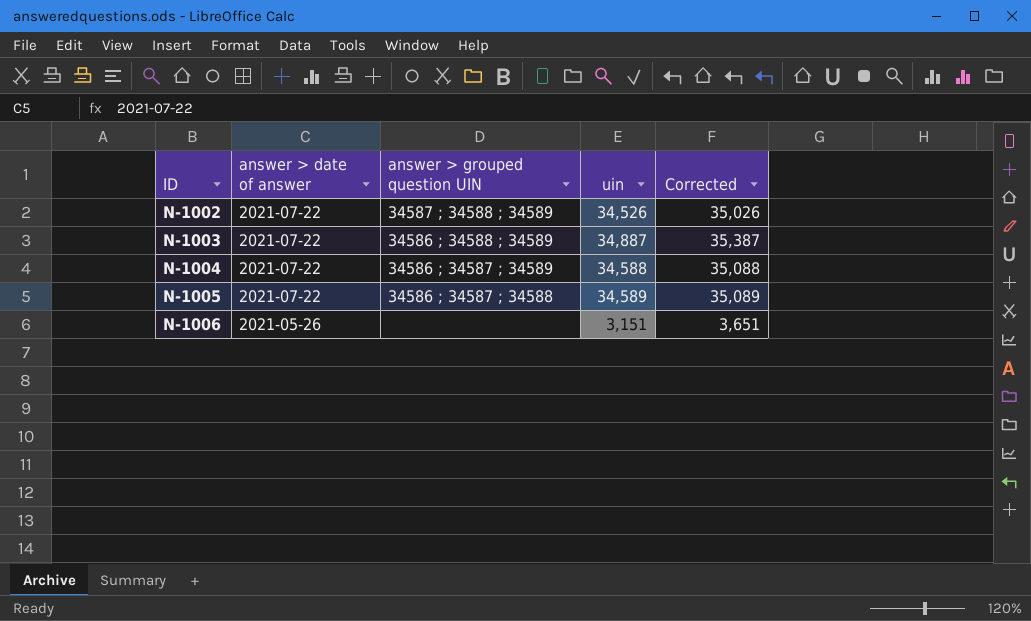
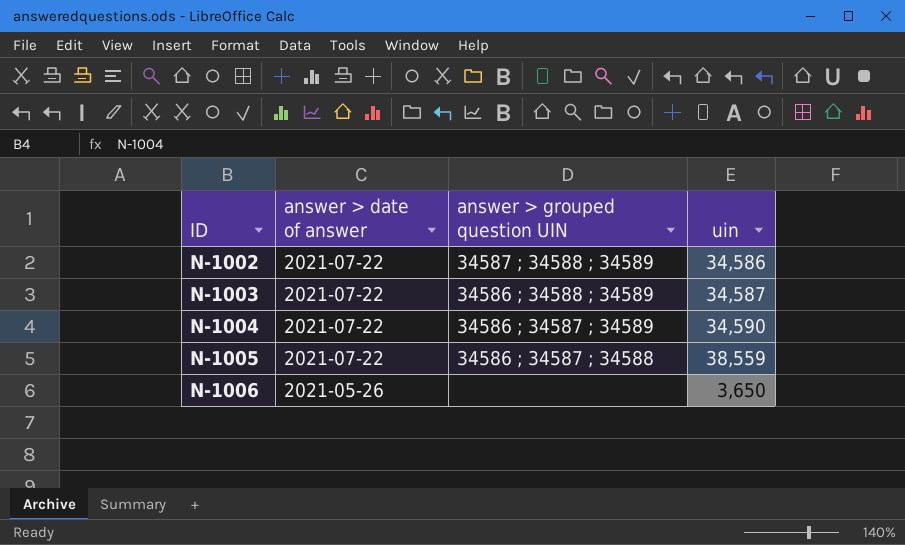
column Corrected | formula: [uin] + 500 -> none
N-1002 | uin: 34,526 -> 34,586
N-1003 | uin: 34,887 -> 34,587
N-1004 | uin: 34,588 -> 34,590
N-1005 | uin: 34,589 -> 38,559
N-1006 | uin: 3,151 -> 3,650

